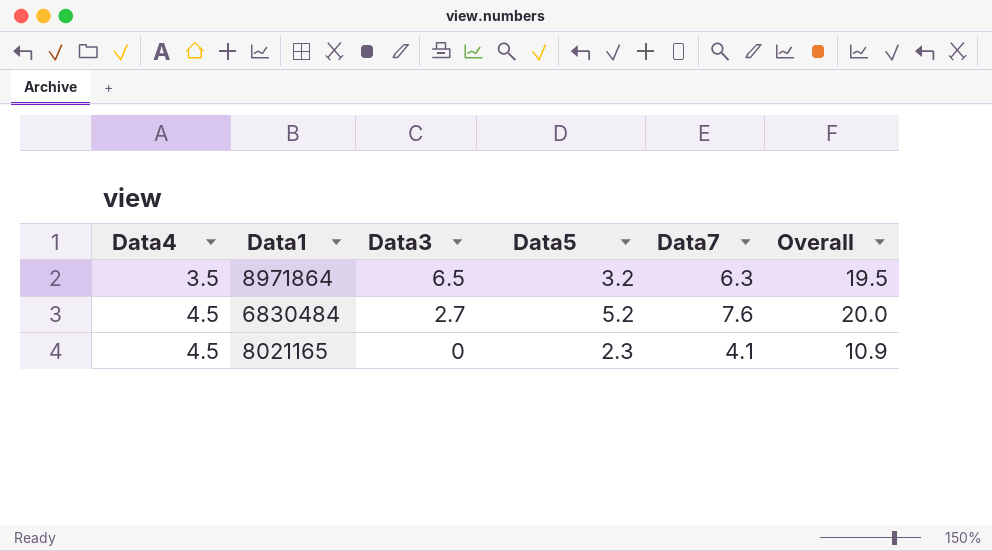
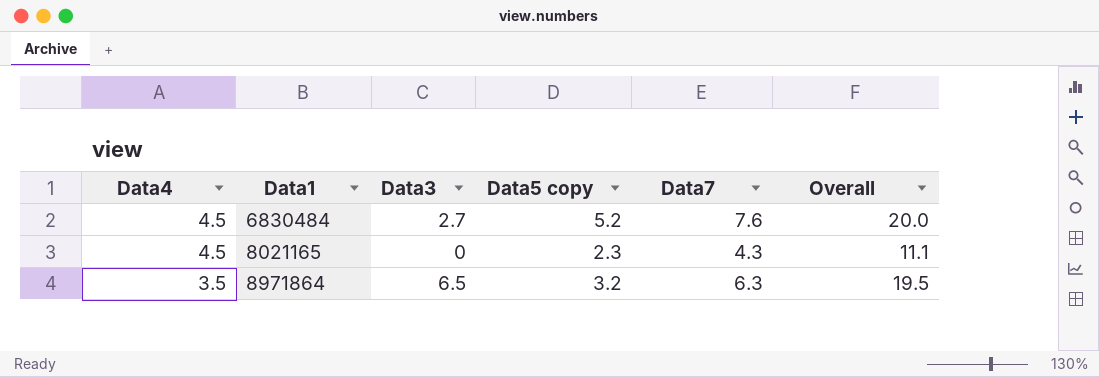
row order: Data4 ascending -> Data4 descending
column name: Data5 -> Data5 copy
8021165 | Data7: 4.1 -> 4.3
8021165 | Overall: 10.9 -> 11.1

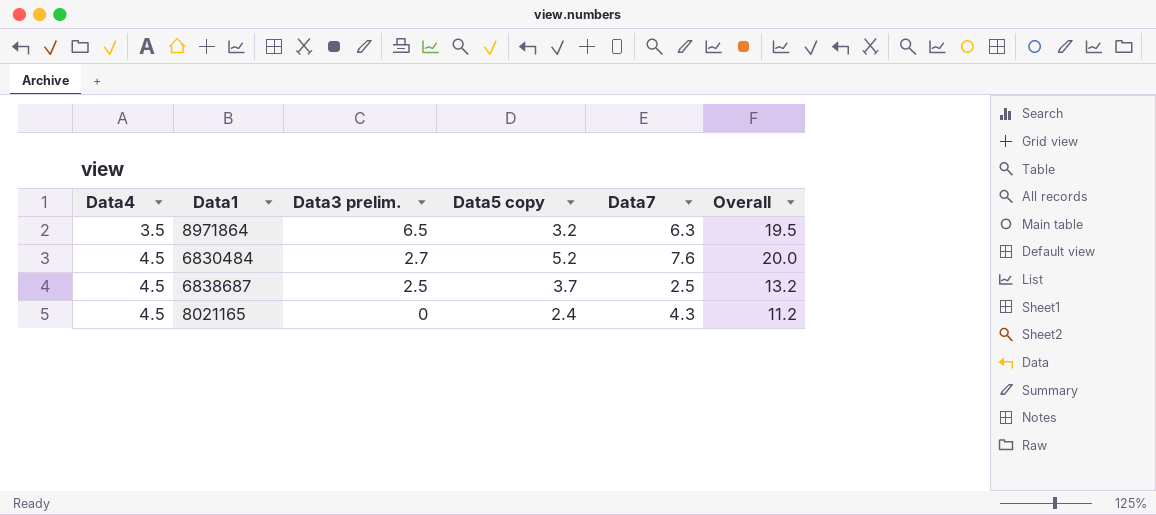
row order: Data4 descending -> Data4 ascending
column name: Data3 -> Data3 prelim.
row 6838687: none -> 4.5 | 2.5 | 3.7 | 2.5 | 13.2
8021165 | Data5 copy: 2.3 -> 2.4
8021165 | Overall: 11.1 -> 11.2

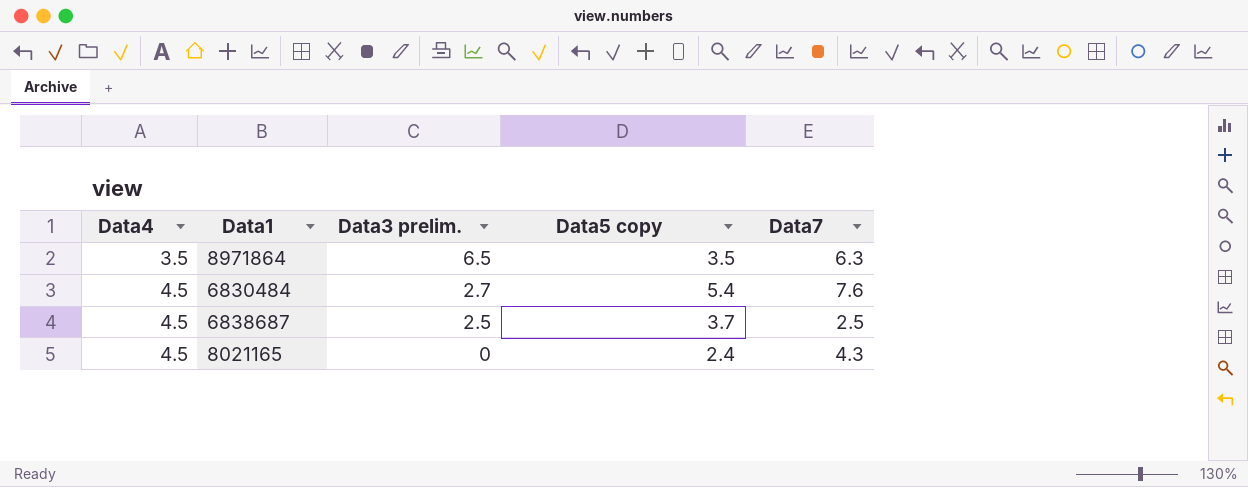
column Overall | formula: [Data4] + [Data3 prelim.] + [Data5 copy] + [Data7] -> none
8971864 | Data5 copy: 3.2 -> 3.5
6830484 | Data5 copy: 5.2 -> 5.4

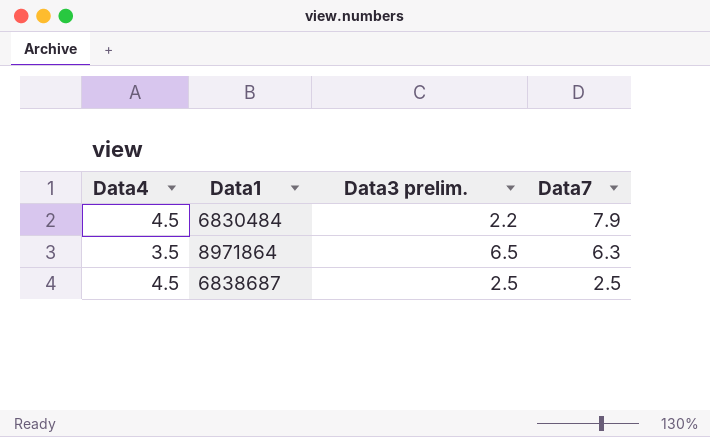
row order: Data4 ascending -> Data7 descending
column Data5 copy | position: 4 -> none
row 8021165: 4.5 | 0 | 2.4 | 4.3 -> none
6830484 | Data3 prelim.: 2.7 -> 2.2
6830484 | Data7: 7.6 -> 7.9

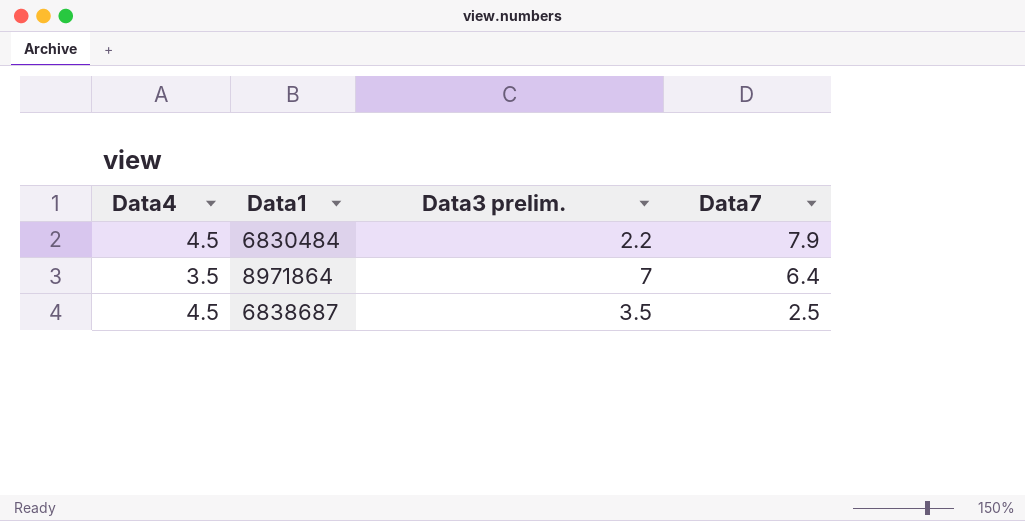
8971864 | Data3 prelim.: 6.5 -> 7
8971864 | Data7: 6.3 -> 6.4
6838687 | Data3 prelim.: 2.5 -> 3.5

